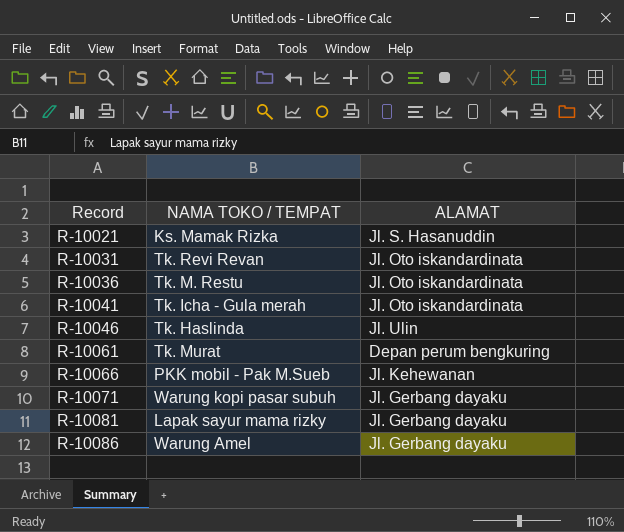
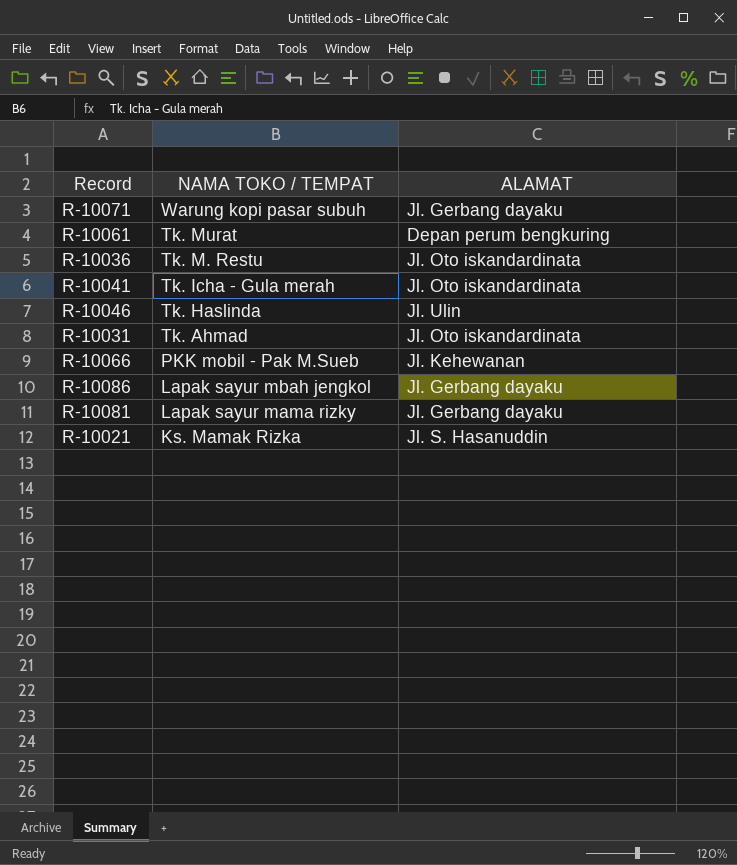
row order: Record ascending -> NAMA TOKO / TEMPAT descending
R-10031 | NAMA TOKO / TEMPAT: Tk. Revi Revan -> Tk. Ahmad
R-10086 | NAMA TOKO / TEMPAT: Warung Amel -> Lapak sayur mbah jengkol

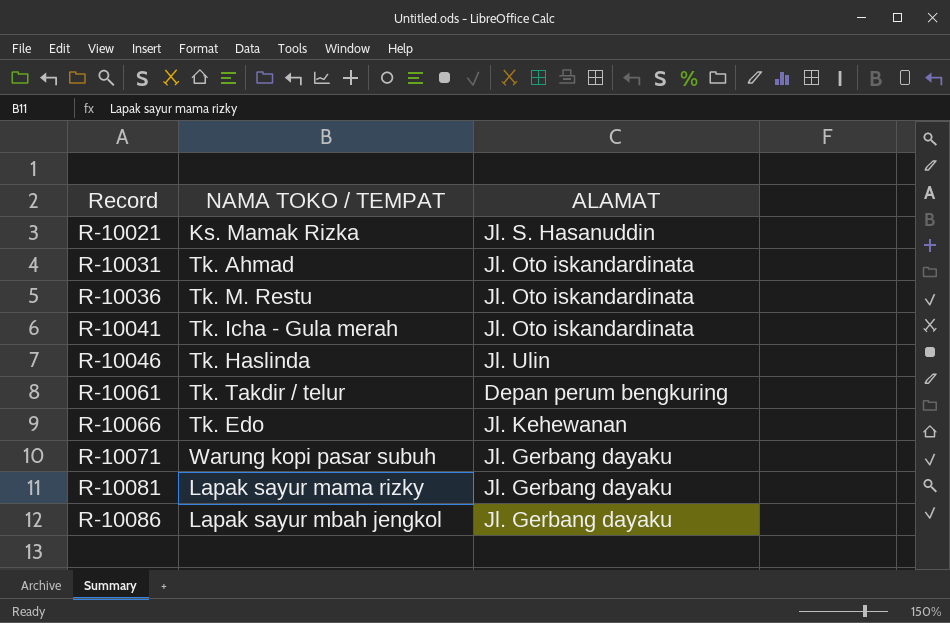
row order: NAMA TOKO / TEMPAT descending -> Record ascending
R-10061 | NAMA TOKO / TEMPAT: Tk. Murat -> Tk. Takdir / telur
R-10066 | NAMA TOKO / TEMPAT: PKK mobil - Pak M.Sueb -> Tk. Edo

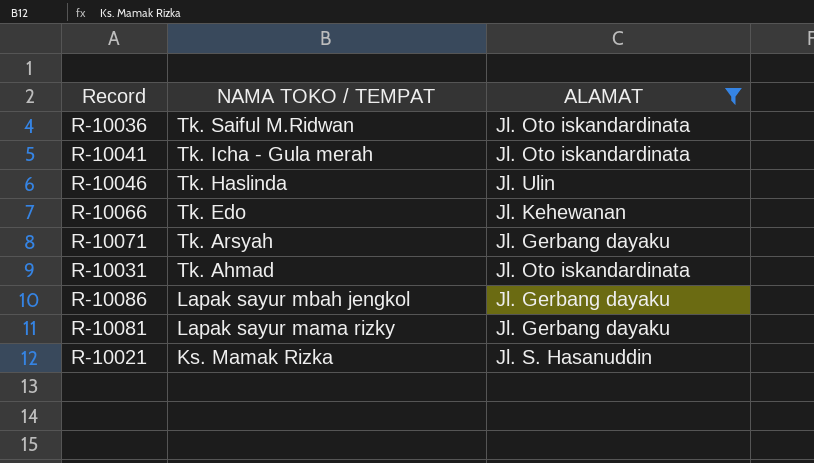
filter: none -> ALAMAT != Depan perum bengkuring
row order: Record ascending -> NAMA TOKO / TEMPAT descending
R-10036 | NAMA TOKO / TEMPAT: Tk. M. Restu -> Tk. Saiful M.Ridwan
R-10071 | NAMA TOKO / TEMPAT: Warung kopi pasar subuh -> Tk. Arsyah

